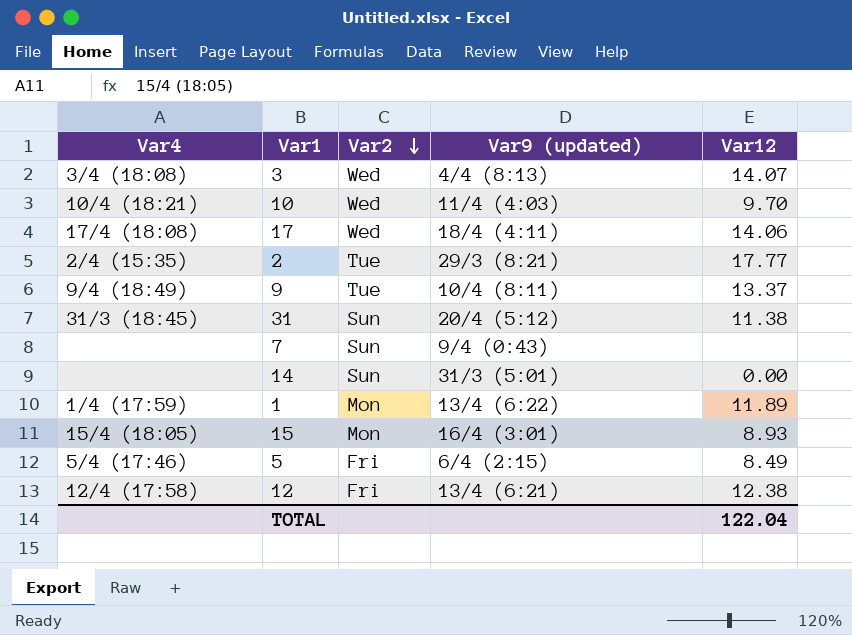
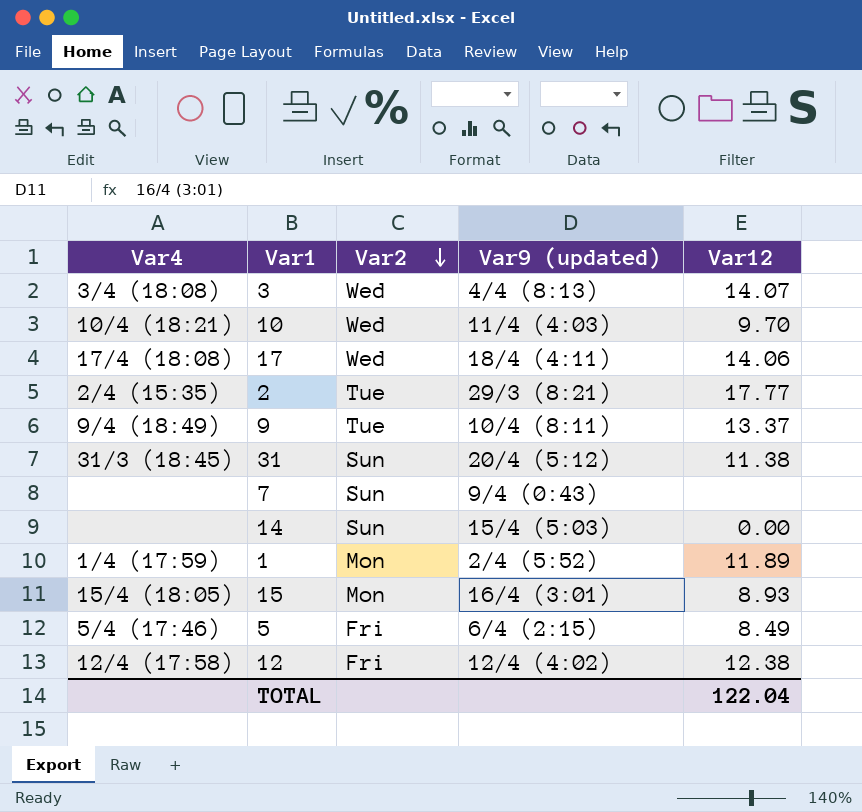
14 | Var9 (updated): 31/3 (5:01) -> 15/4 (5:03)
1 | Var9 (updated): 13/4 (6:22) -> 2/4 (5:52)
12 | Var9 (updated): 13/4 (6:21) -> 12/4 (4:02)

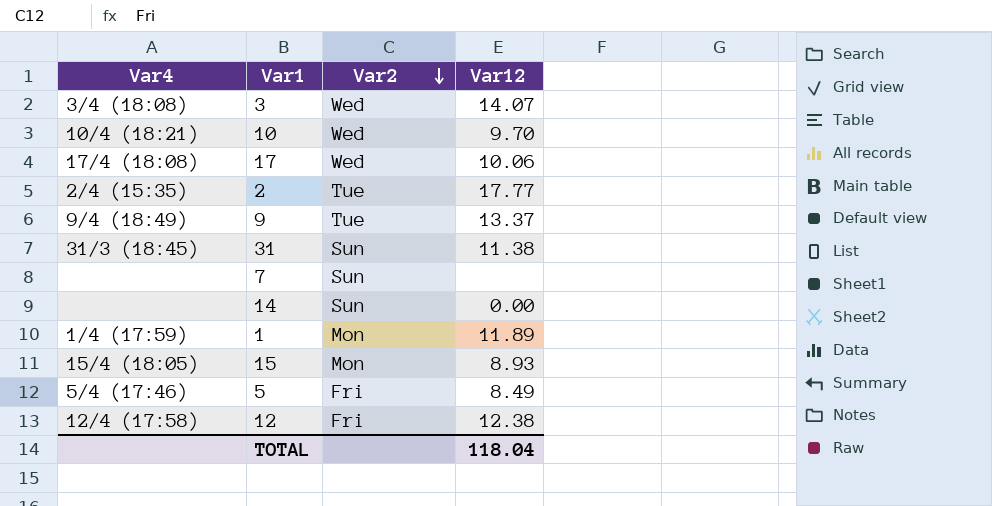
column Var9 (updated) | position: 4 -> none
17 | Var12: 14.06 -> 10.06
TOTAL | Var12: 122.04 -> 118.04

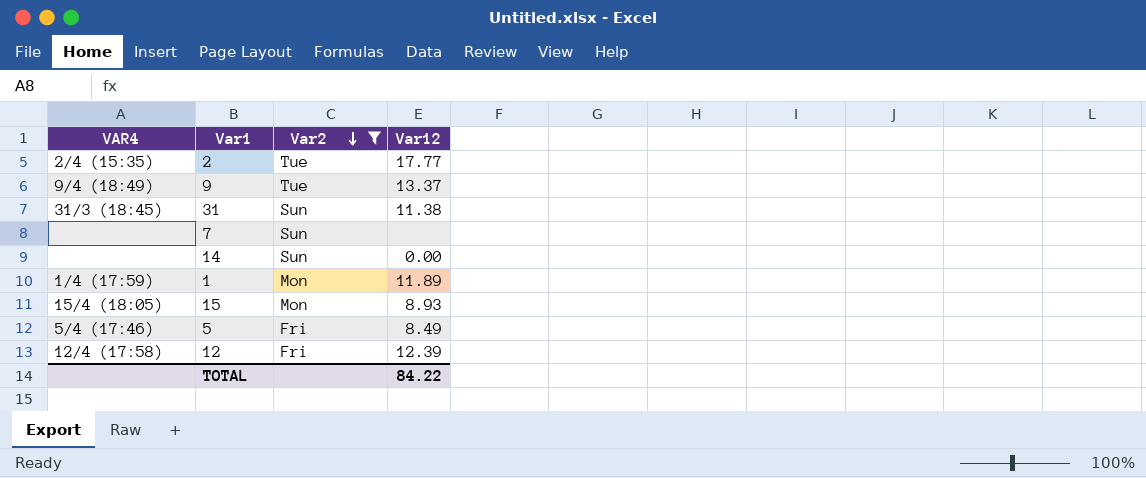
filter: none -> Var2 != Wed
column name: Var4 -> VAR4
12 | Var12: 12.38 -> 12.39
TOTAL | Var12: 118.04 -> 84.22

